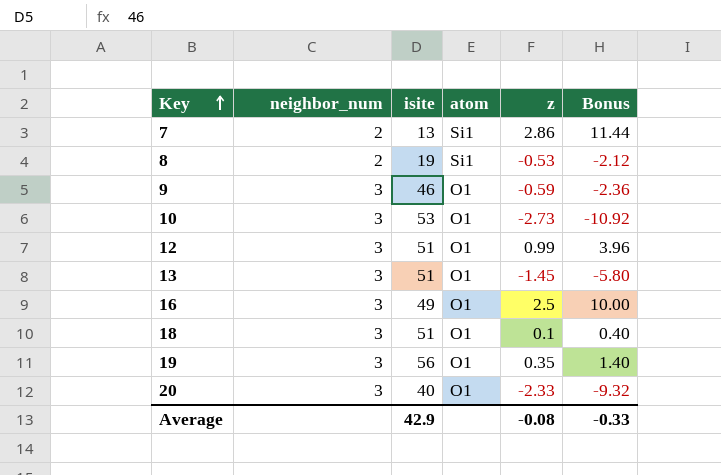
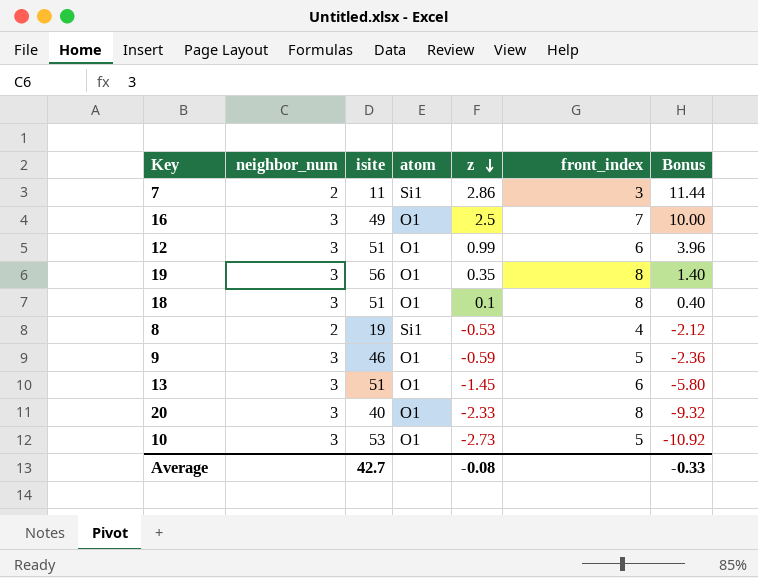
row order: Key ascending -> z descending
column front_index | position: none -> 6
7 | isite: 13 -> 11
Average | isite: 42.9 -> 42.7

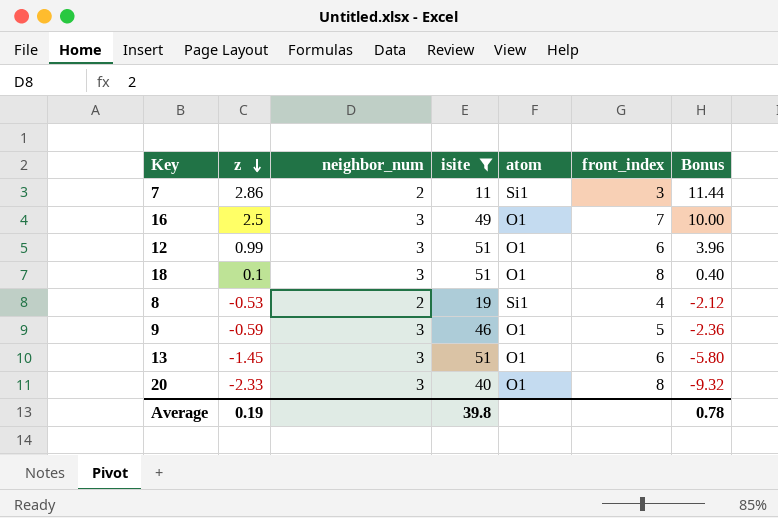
filter: none -> isite <= 51
column z | position: 5 -> 2
Average | z: -0.08 -> 0.19
Average | isite: 42.7 -> 39.8
Average | Bonus: -0.33 -> 0.78

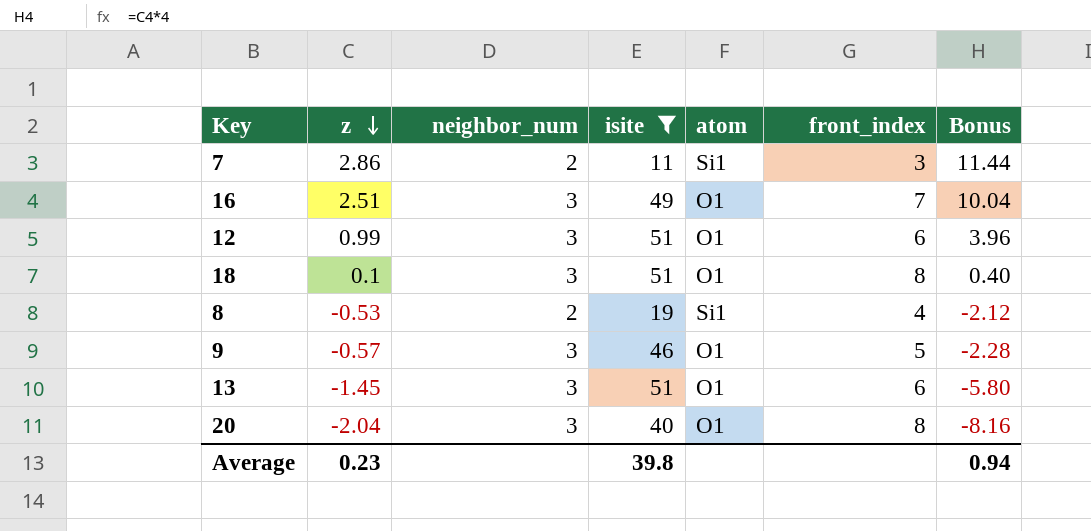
16 | z: 2.5 -> 2.51
16 | Bonus: 10.00 -> 10.04
9 | z: -0.59 -> -0.57
9 | Bonus: -2.36 -> -2.28
20 | z: -2.33 -> -2.04
20 | Bonus: -9.32 -> -8.16
Average | z: 0.19 -> 0.23
Average | Bonus: 0.78 -> 0.94

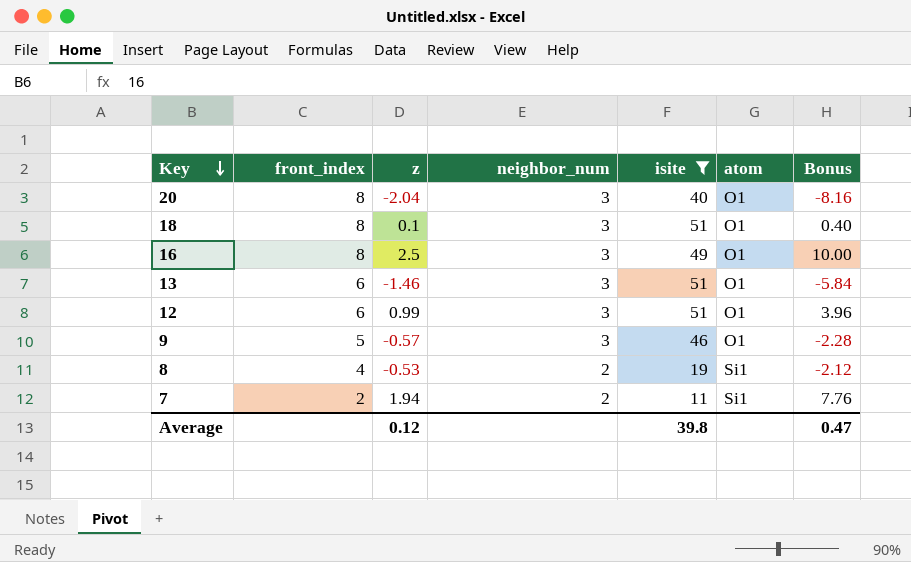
row order: z descending -> Key descending
column front_index | position: 6 -> 2
16 | front_index: 7 -> 8
16 | z: 2.51 -> 2.5
16 | Bonus: 10.04 -> 10.00
13 | z: -1.45 -> -1.46
13 | Bonus: -5.80 -> -5.84
7 | front_index: 3 -> 2
7 | z: 2.86 -> 1.94
7 | Bonus: 11.44 -> 7.76
Average | z: 0.23 -> 0.12
Average | Bonus: 0.94 -> 0.47

